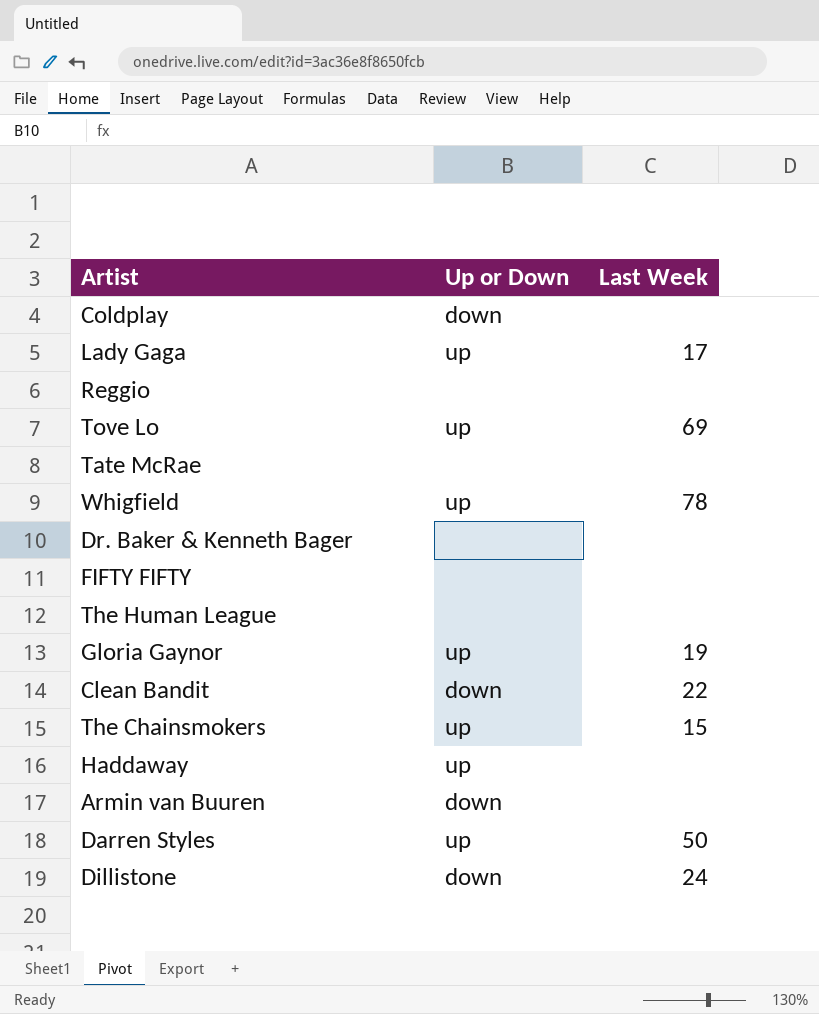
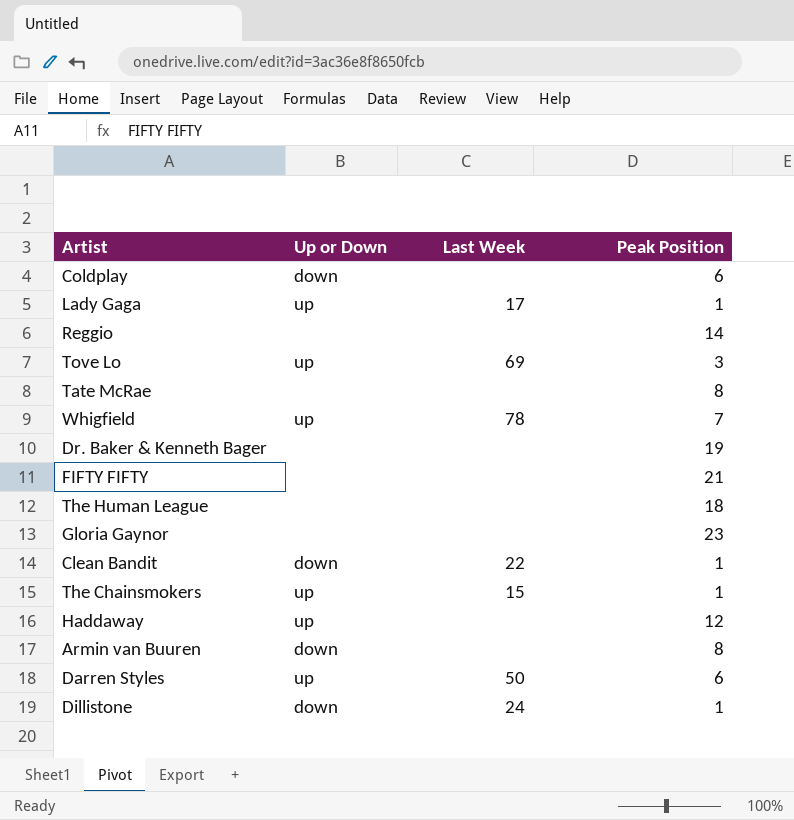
column Peak Position | position: none -> 4
Gloria Gaynor | Up or Down: up -> none
Gloria Gaynor | Last Week: 19 -> none

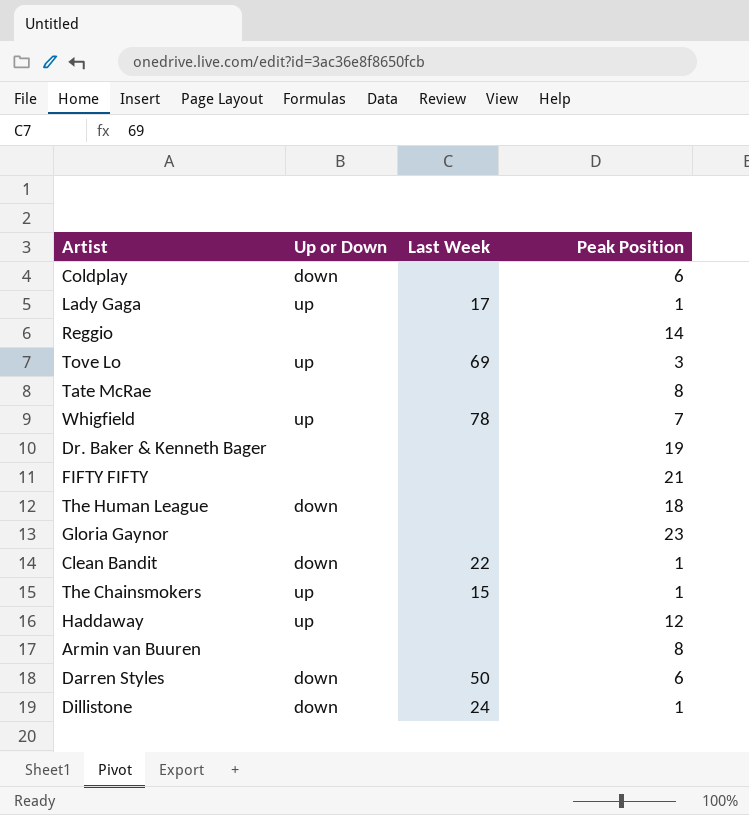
The Human League | Up or Down: none -> down
Armin van Buuren | Up or Down: down -> none
Darren Styles | Up or Down: up -> down

